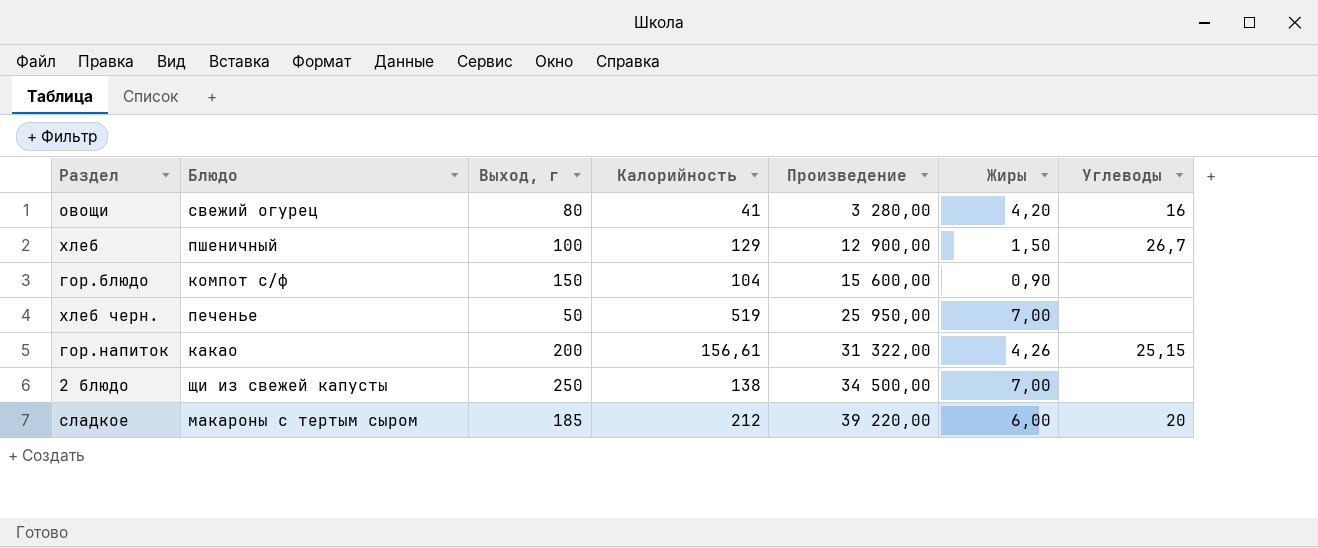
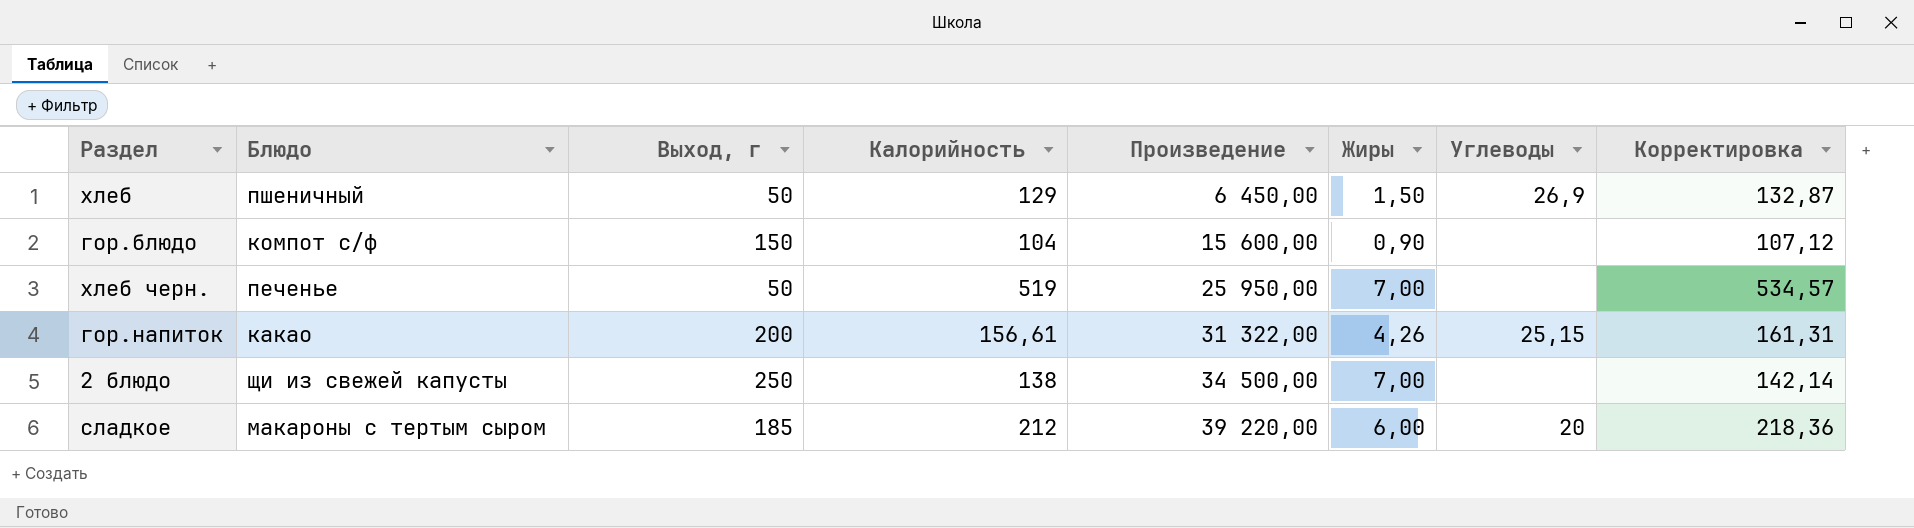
column Корректировка | formula: none -> [Калорийность] * 1,03
row овощи: свежий огурец | 80 | 41 | 3 280,00 | 4,20 | 16 -> none
хлеб | Выход, г: 100 -> 50
хлеб | Произведение: 12 900,00 -> 6 450,00
хлеб | Углеводы: 26,7 -> 26,9

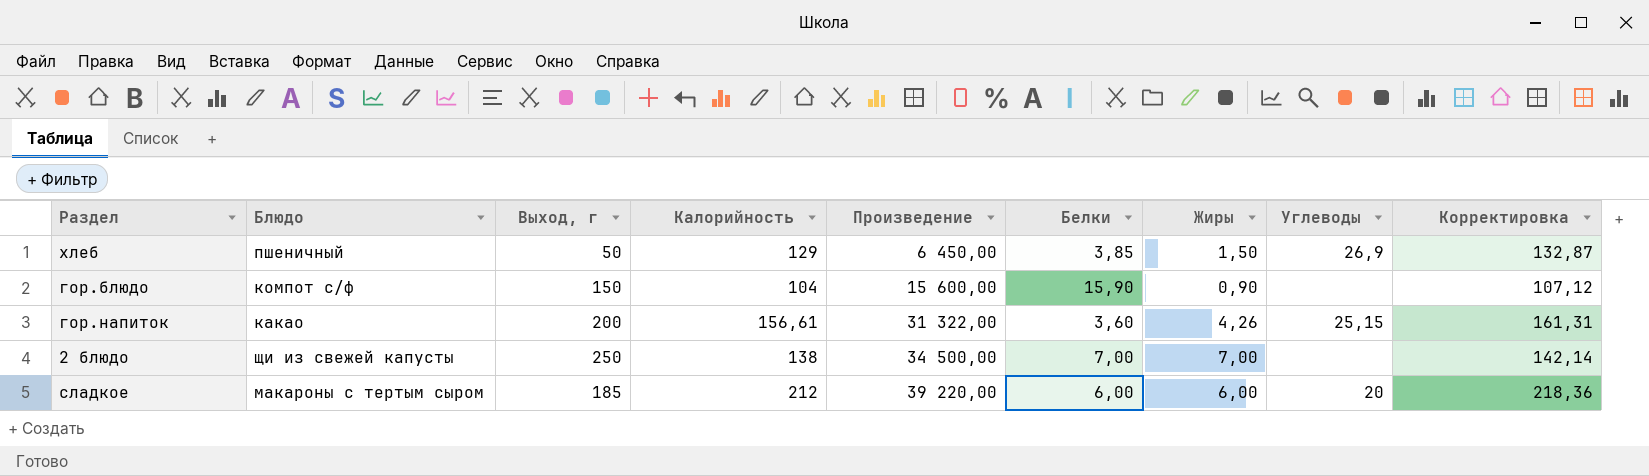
column Белки | position: none -> 6
row хлеб черн.: печенье | 50 | 519 | 25 950,00 | 7,00 | none | 534,57 -> none

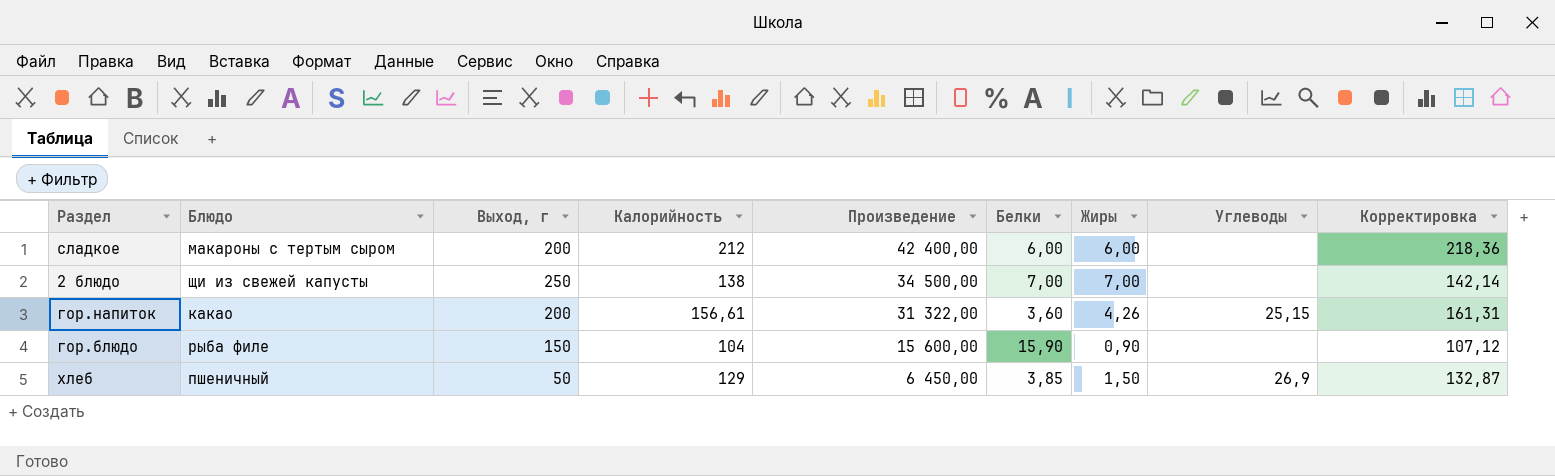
row order: Произведение ascending -> Произведение descending
сладкое | Выход, г: 185 -> 200
сладкое | Произведение: 39 220,00 -> 42 400,00
сладкое | Углеводы: 20 -> none
гор.блюдо | Блюдо: компот с/ф -> рыба филе

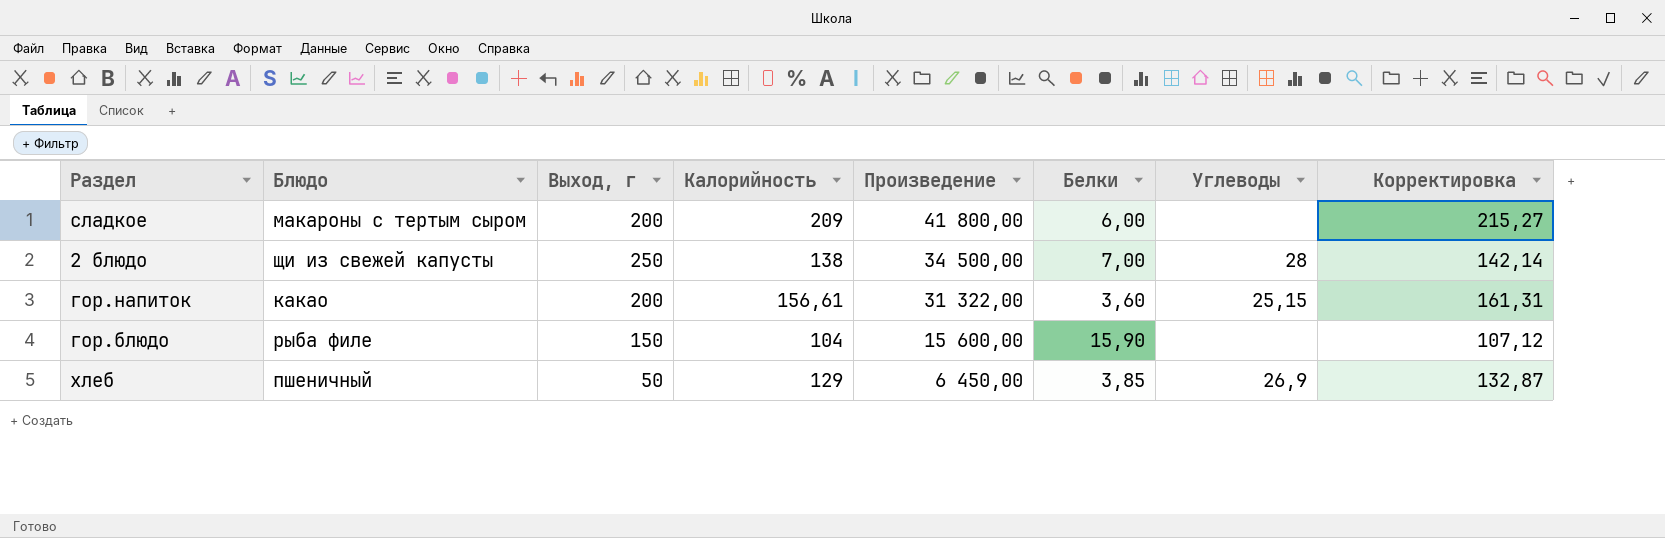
column Жиры | position: 7 -> none
сладкое | Калорийность: 212 -> 209
сладкое | Произведение: 42 400,00 -> 41 800,00
сладкое | Корректировка: 218,36 -> 215,27
2 блюдо | Углеводы: none -> 28

